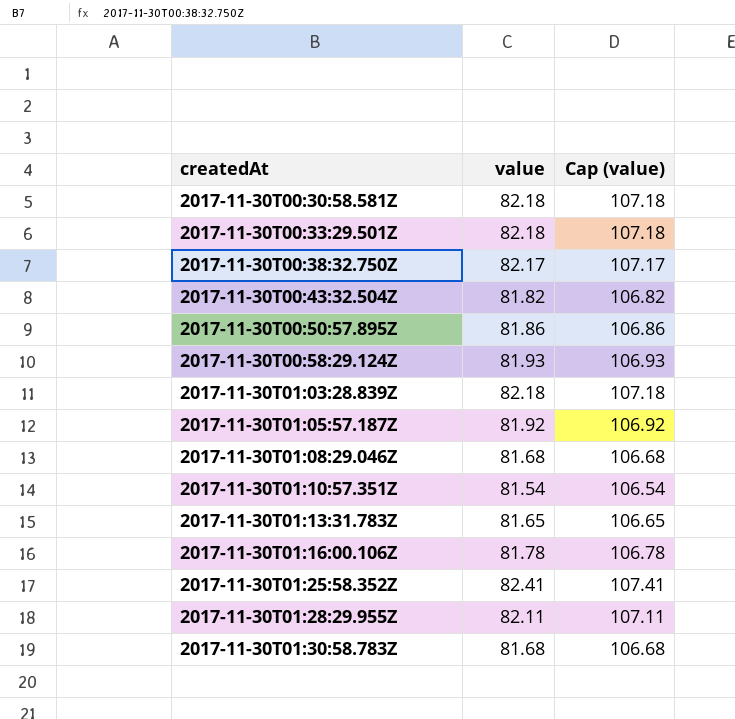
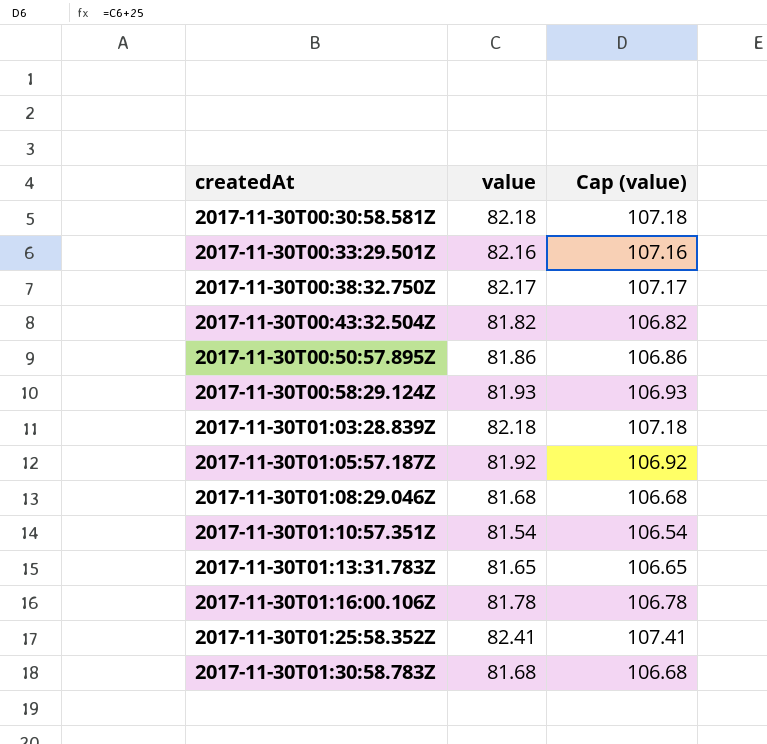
row 2017-11-30T01:28:29.955Z: 82.11 | 107.11 -> none
2017-11-30T00:33:29.501Z | value: 82.18 -> 82.16
2017-11-30T00:33:29.501Z | Cap (value): 107.18 -> 107.16

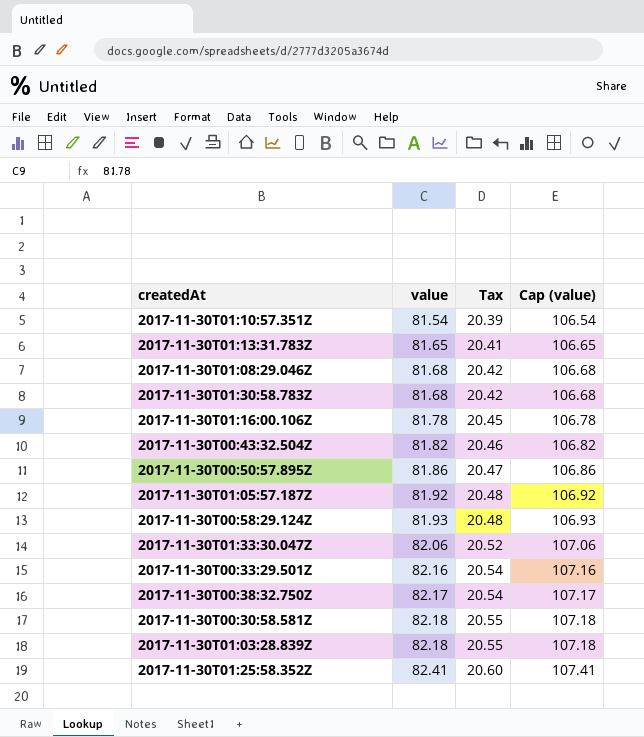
row order: createdAt ascending -> value ascending
column Tax | formula: none -> [value] * 0.25
row 2017-11-30T01:33:30.047Z: none -> 82.06 | 20.52 | 107.06

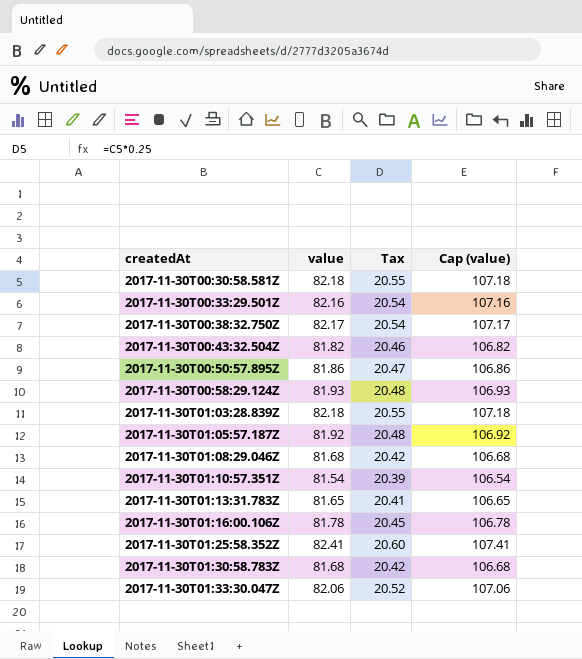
row order: value ascending -> createdAt ascending

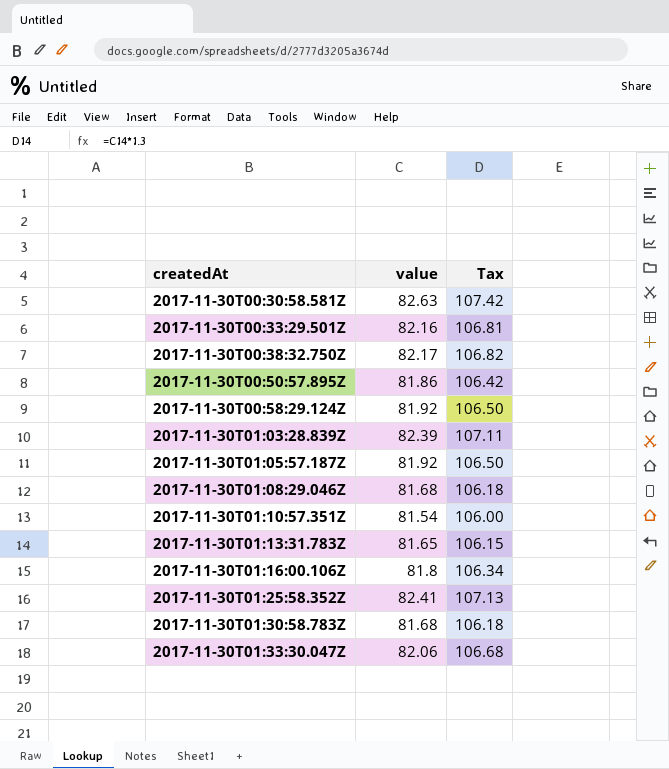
column Cap (value) | formula: [value] + 25 -> none
column Tax | formula: [value] * 0.25 -> [value] * 1.3
row 2017-11-30T00:43:32.504Z: 81.82 | 20.46 | 106.82 -> none
2017-11-30T00:30:58.581Z | value: 82.18 -> 82.63
2017-11-30T00:58:29.124Z | value: 81.93 -> 81.92
2017-11-30T01:03:28.839Z | value: 82.18 -> 82.39
2017-11-30T01:16:00.106Z | value: 81.78 -> 81.8

